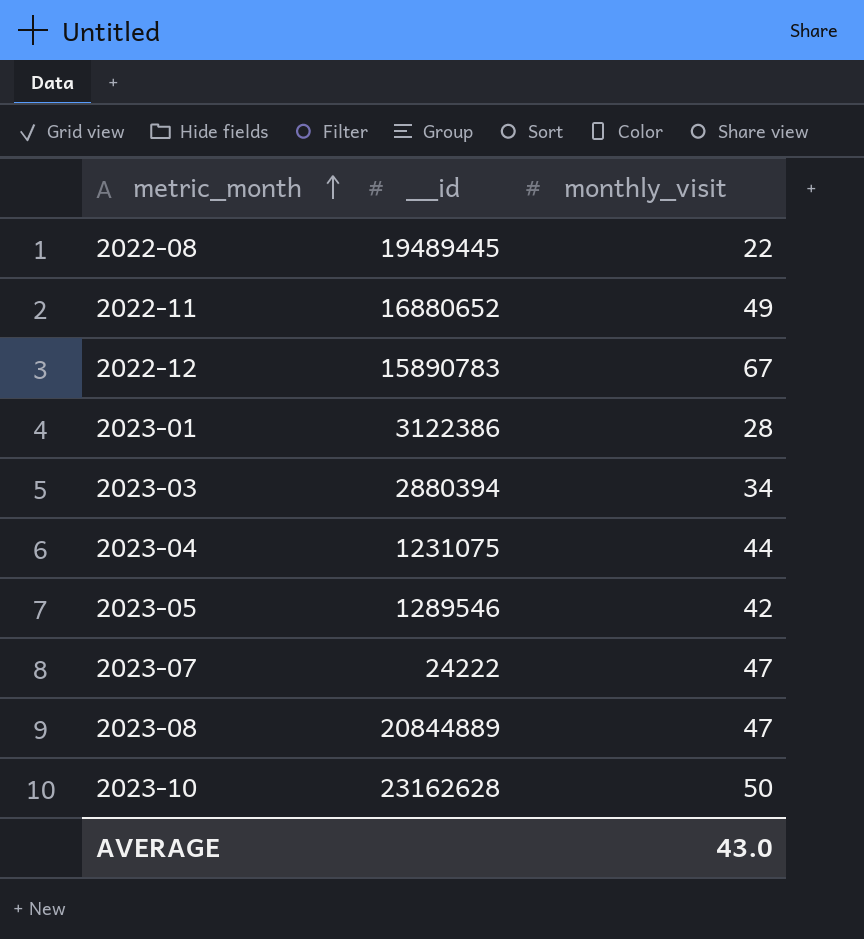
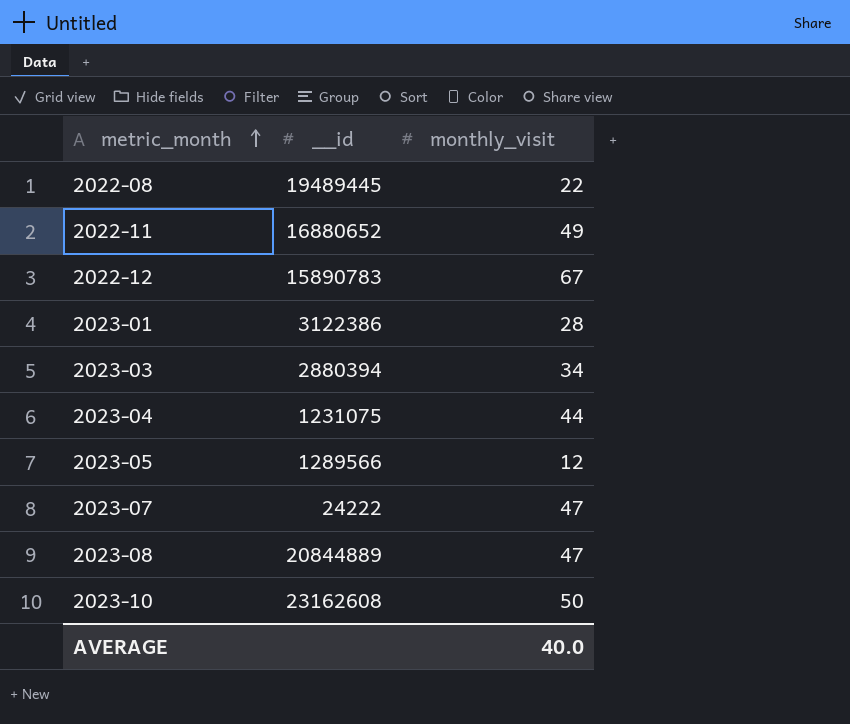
2023-05 | __id: 1289546 -> 1289566
2023-05 | monthly_visit: 42 -> 12
2023-10 | __id: 23162628 -> 23162608
AVERAGE | monthly_visit: 43.0 -> 40.0

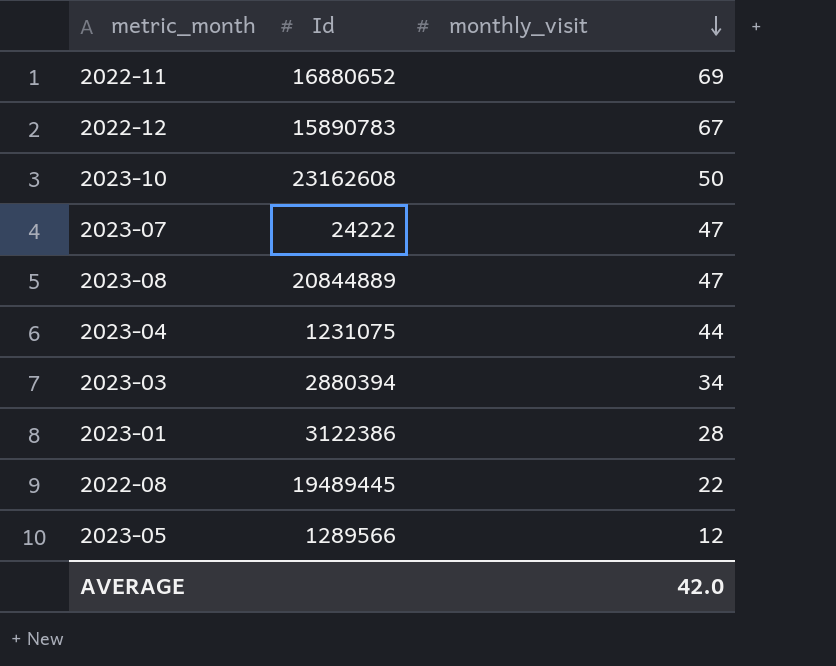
row order: metric_month ascending -> monthly_visit descending
column name: __id -> Id
2022-11 | monthly_visit: 49 -> 69
AVERAGE | monthly_visit: 40.0 -> 42.0

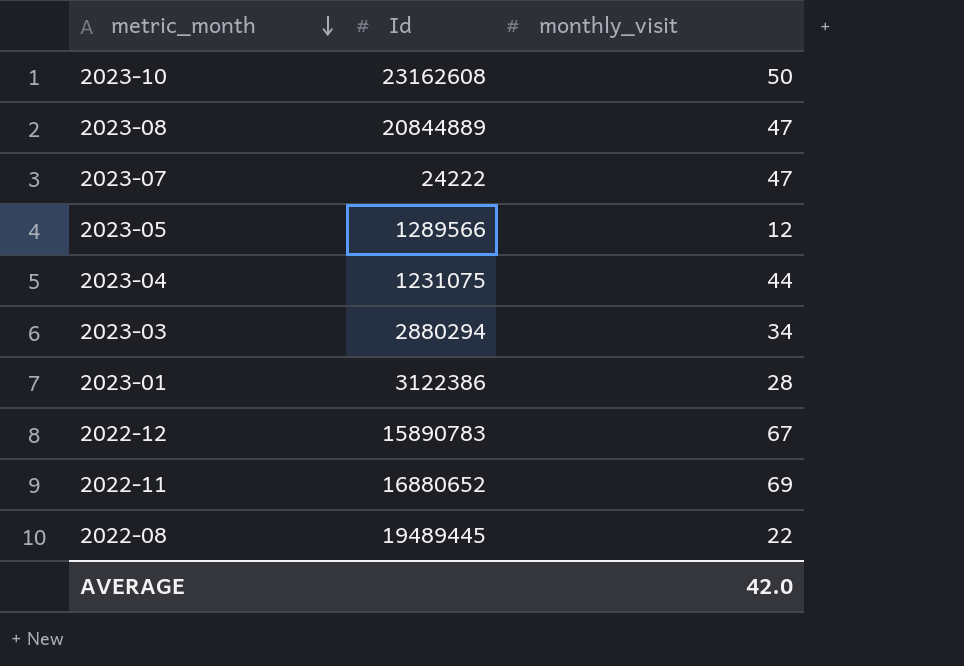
row order: monthly_visit descending -> metric_month descending
2023-03 | Id: 2880394 -> 2880294

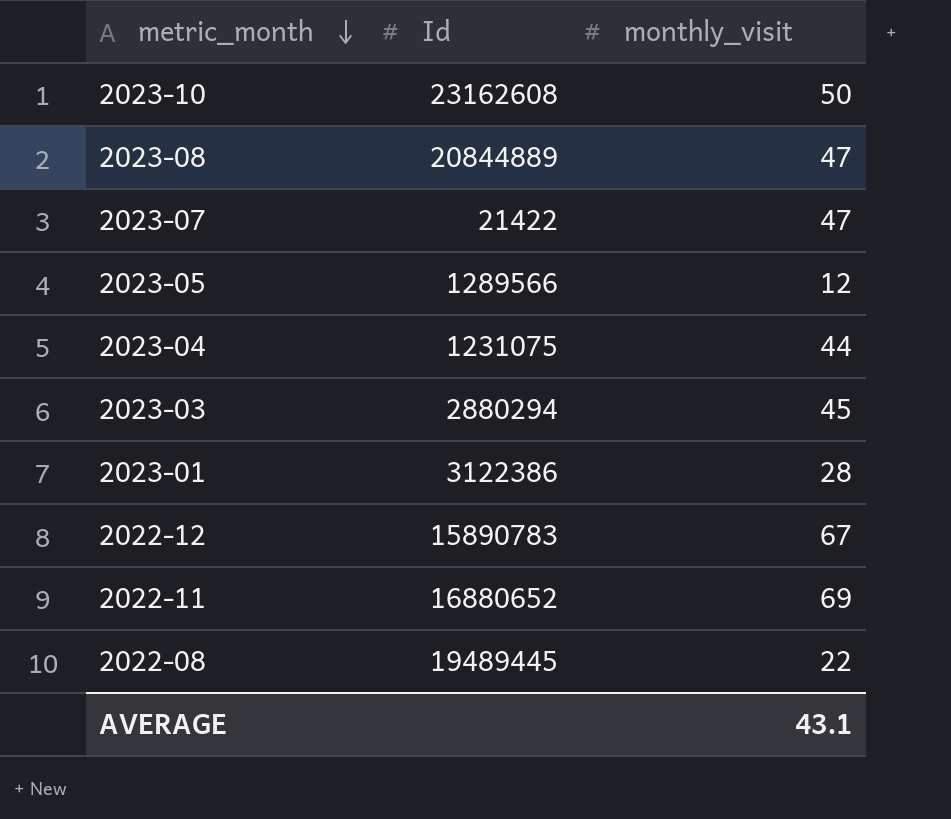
2023-07 | Id: 24222 -> 21422
2023-03 | monthly_visit: 34 -> 45
AVERAGE | monthly_visit: 42.0 -> 43.1

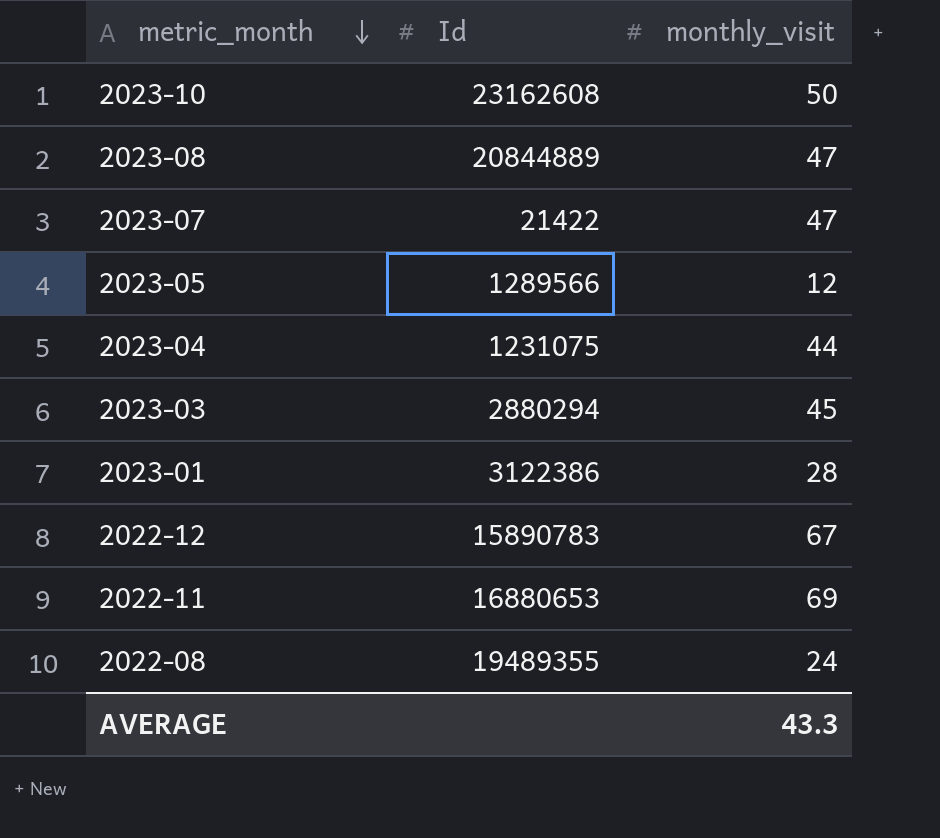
2022-11 | Id: 16880652 -> 16880653
2022-08 | Id: 19489445 -> 19489355
2022-08 | monthly_visit: 22 -> 24
AVERAGE | monthly_visit: 43.1 -> 43.3

